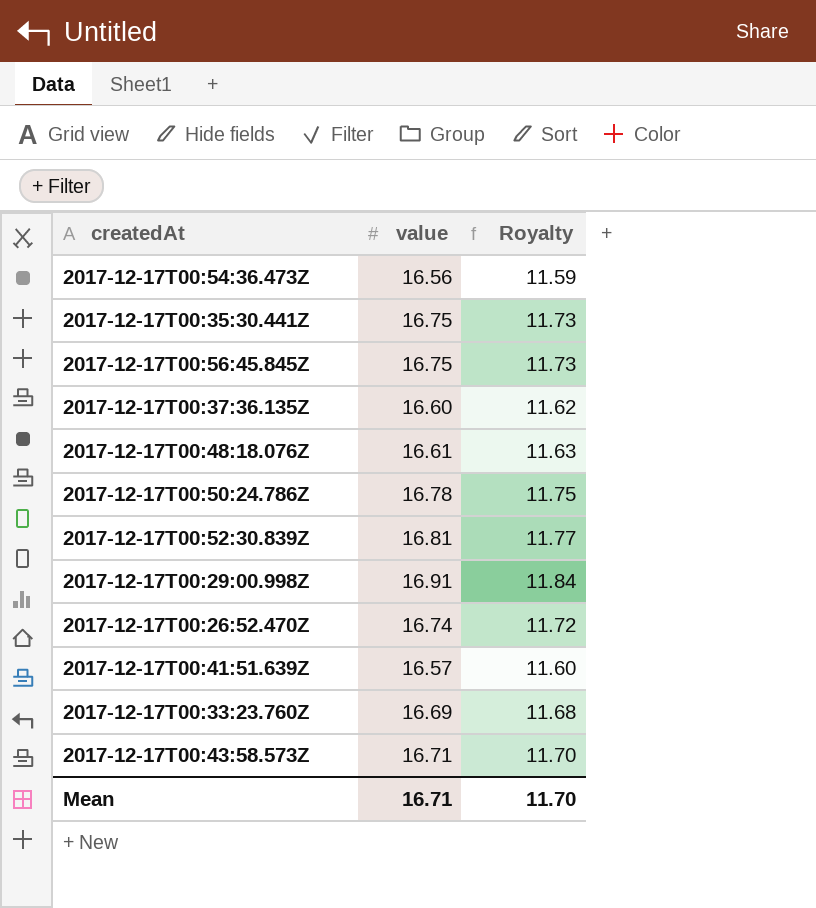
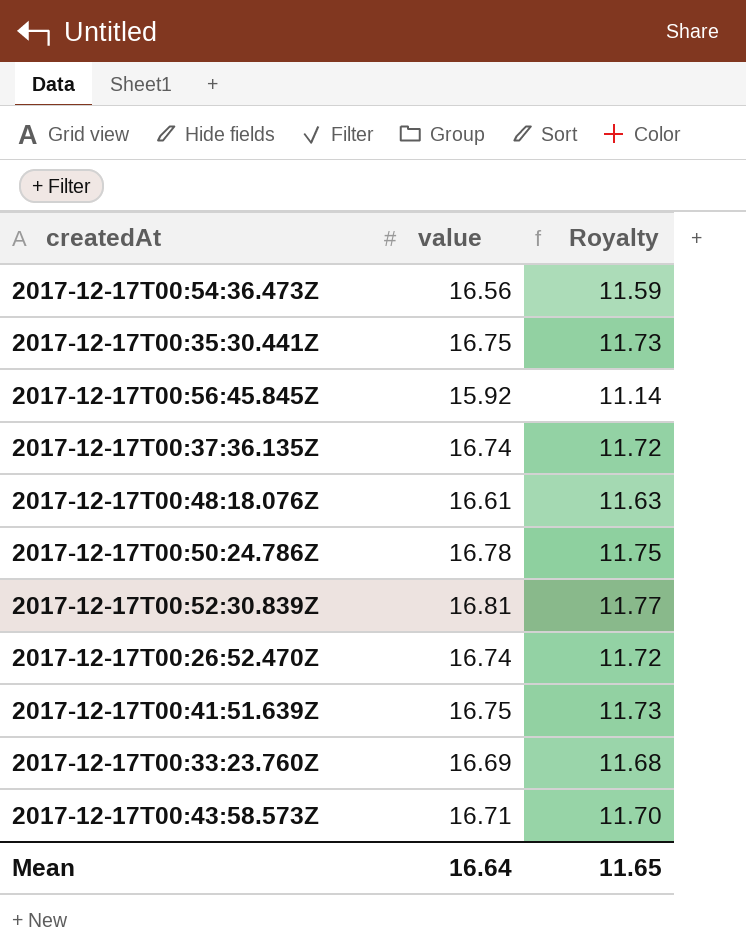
row 2017-12-17T00:29:00.998Z: 16.91 | 11.84 -> none
2017-12-17T00:56:45.845Z | value: 16.75 -> 15.92
2017-12-17T00:56:45.845Z | Royalty: 11.73 -> 11.14
2017-12-17T00:37:36.135Z | value: 16.60 -> 16.74
2017-12-17T00:37:36.135Z | Royalty: 11.62 -> 11.72
2017-12-17T00:41:51.639Z | value: 16.57 -> 16.75
2017-12-17T00:41:51.639Z | Royalty: 11.60 -> 11.73
Mean | value: 16.71 -> 16.64
Mean | Royalty: 11.70 -> 11.65

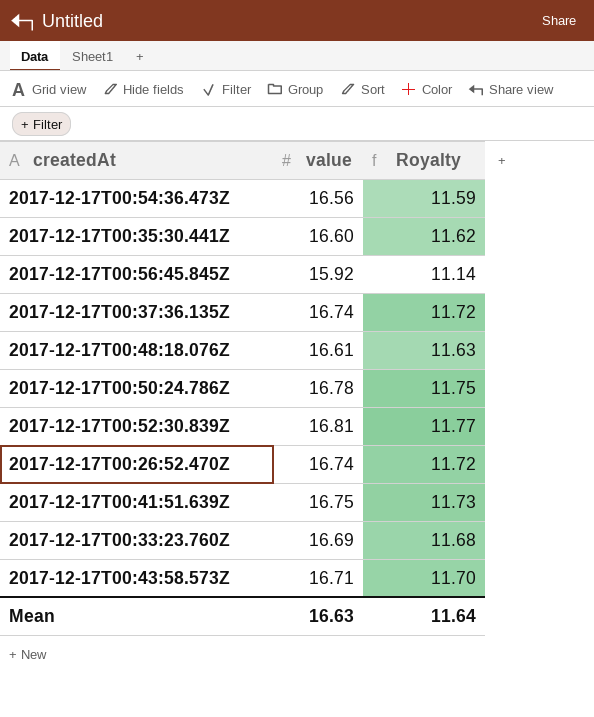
2017-12-17T00:35:30.441Z | value: 16.75 -> 16.60
2017-12-17T00:35:30.441Z | Royalty: 11.73 -> 11.62
Mean | value: 16.64 -> 16.63
Mean | Royalty: 11.65 -> 11.64

